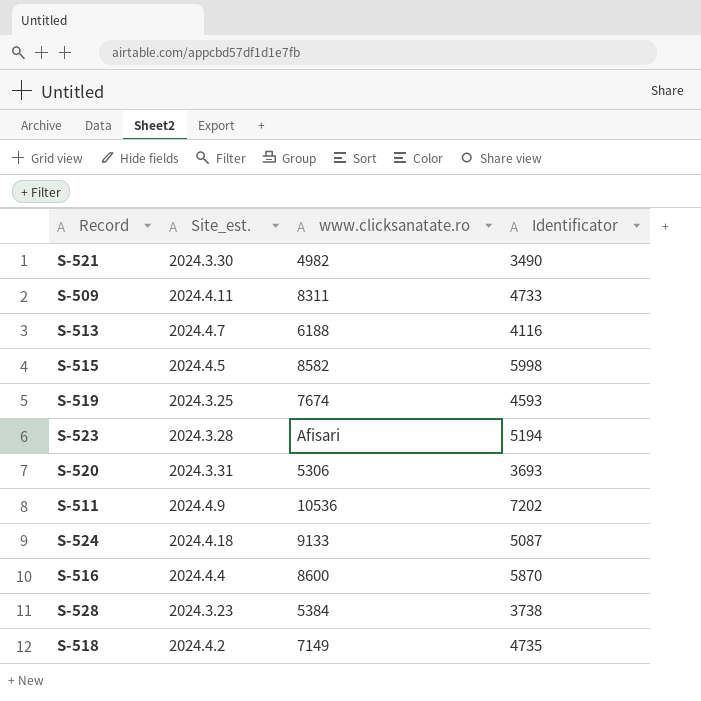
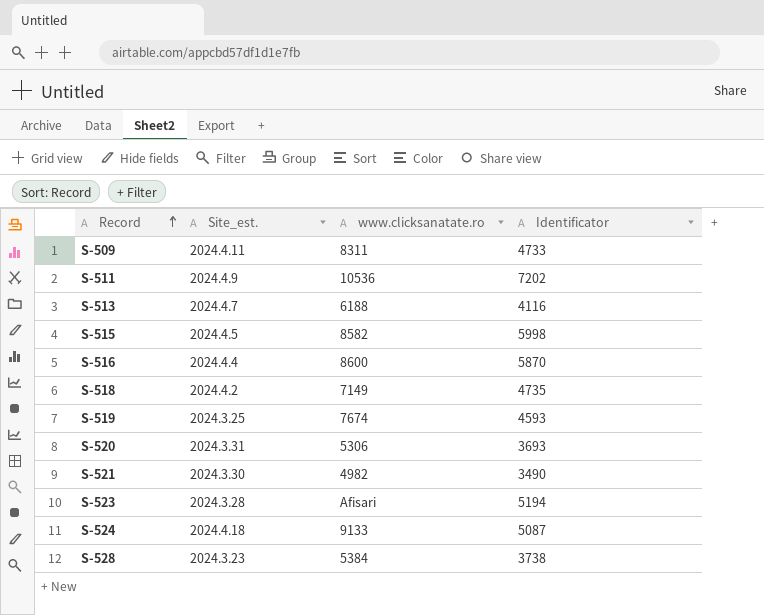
row order: none -> Record ascending

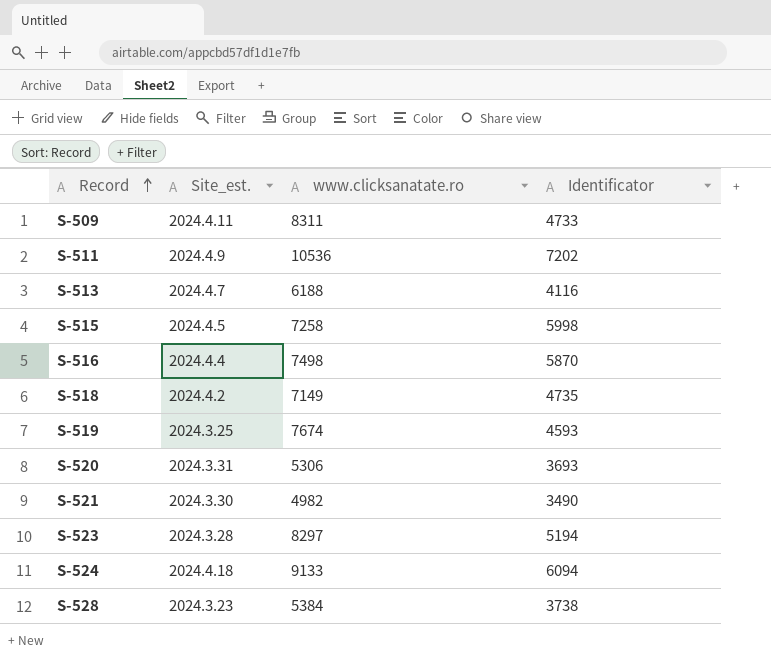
S-515 | www.clicksanatate.ro: 8582 -> 7258
S-516 | www.clicksanatate.ro: 8600 -> 7498
S-523 | www.clicksanatate.ro: Afisari -> 8297
S-524 | Identificator: 5087 -> 6094

